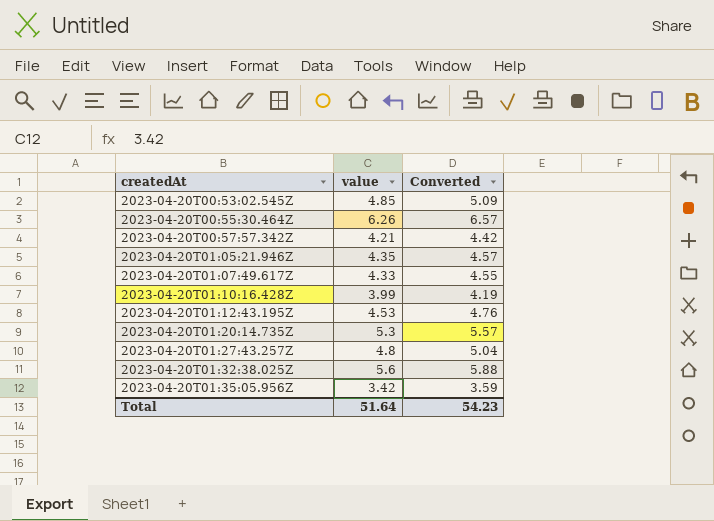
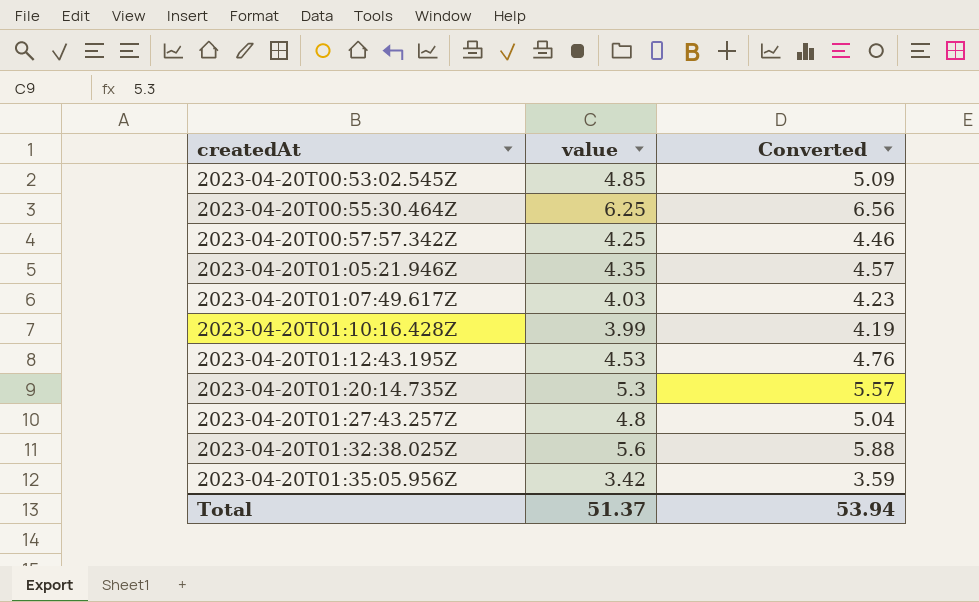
2023-04-20T00:55:30.464Z | value: 6.26 -> 6.25
2023-04-20T00:55:30.464Z | Converted: 6.57 -> 6.56
2023-04-20T00:57:57.342Z | value: 4.21 -> 4.25
2023-04-20T00:57:57.342Z | Converted: 4.42 -> 4.46
2023-04-20T01:07:49.617Z | value: 4.33 -> 4.03
2023-04-20T01:07:49.617Z | Converted: 4.55 -> 4.23
Total | value: 51.64 -> 51.37
Total | Converted: 54.23 -> 53.94

